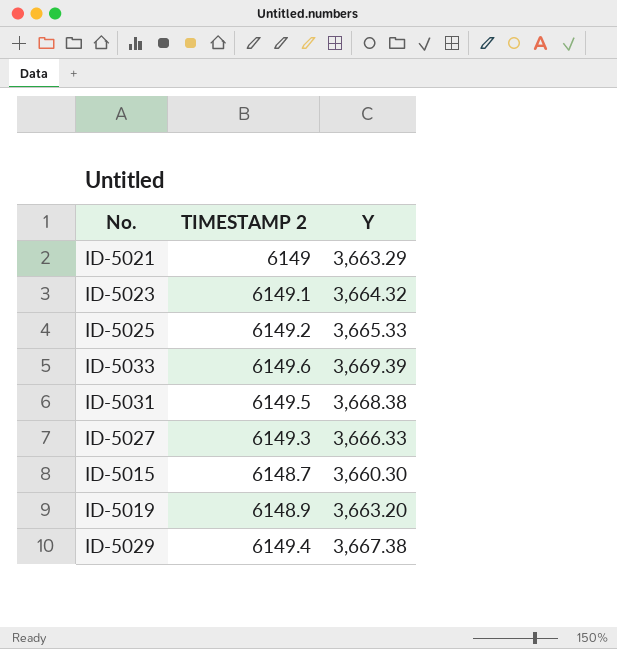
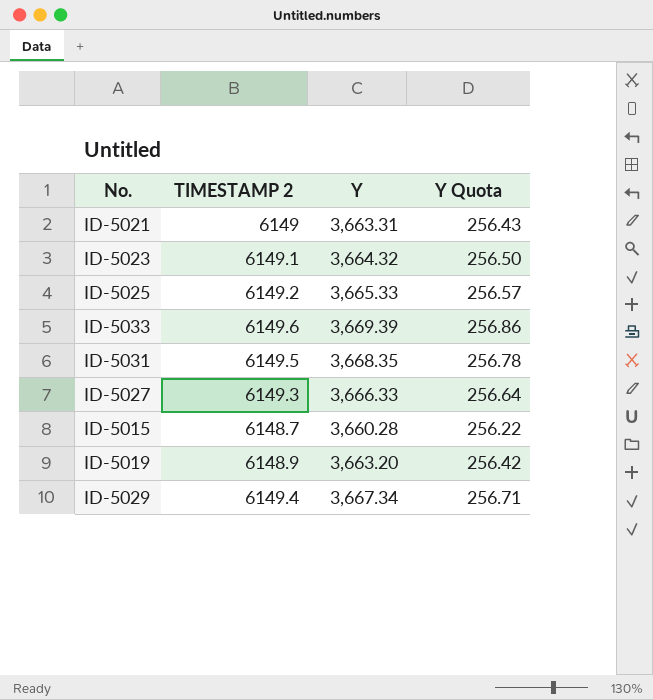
column Y Quota | formula: none -> [Y] * 0.07
ID-5021 | Y: 3,663.29 -> 3,663.31
ID-5031 | Y: 3,668.38 -> 3,668.35
ID-5015 | Y: 3,660.30 -> 3,660.28
ID-5029 | Y: 3,667.38 -> 3,667.34

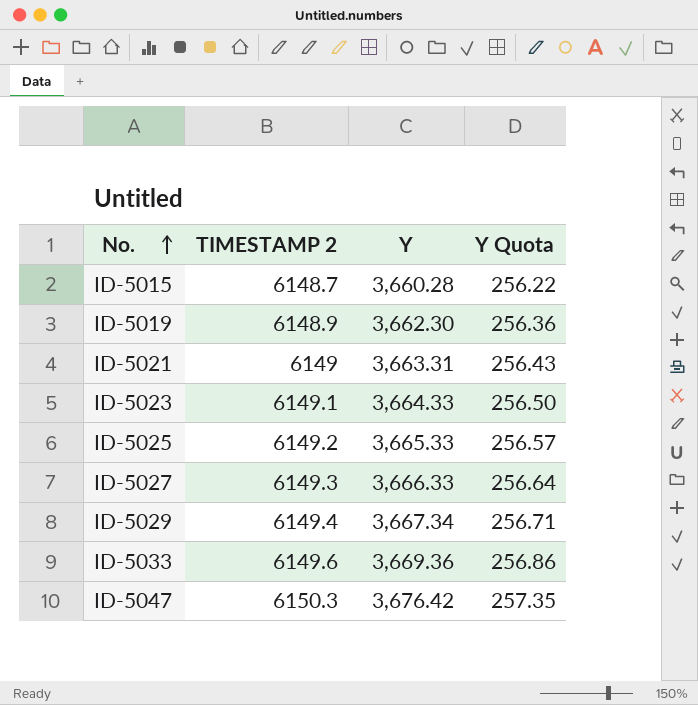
row order: none -> No. ascending
row ID-5031: 6149.5 | 3,668.35 | 256.78 -> none
ID-5019 | Y: 3,663.20 -> 3,662.30
ID-5019 | Y Quota: 256.42 -> 256.36
ID-5023 | Y: 3,664.32 -> 3,664.33
ID-5033 | Y: 3,669.39 -> 3,669.36
row ID-5047: none -> 6150.3 | 3,676.42 | 257.35

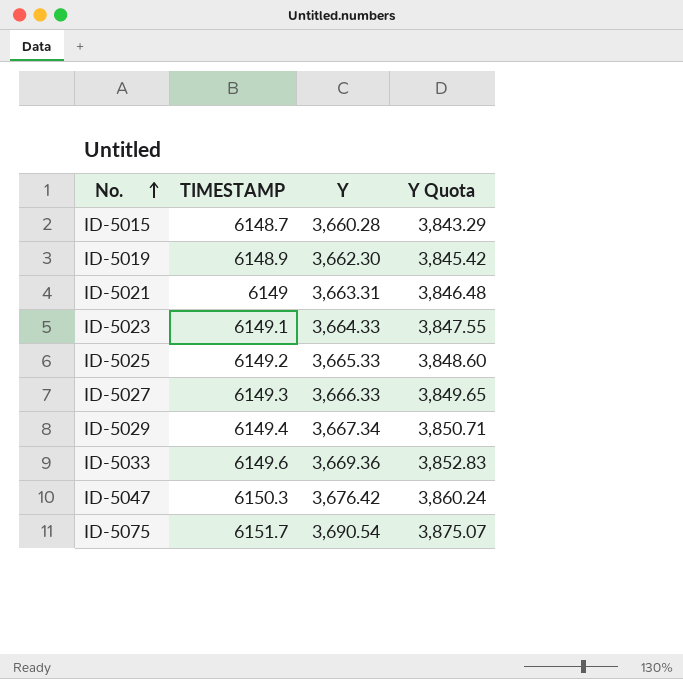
column name: TIMESTAMP 2 -> TIMESTAMP
column Y Quota | formula: [Y] * 0.07 -> [Y] * 1.05
row ID-5075: none -> 6151.7 | 3,690.54 | 3,875.07

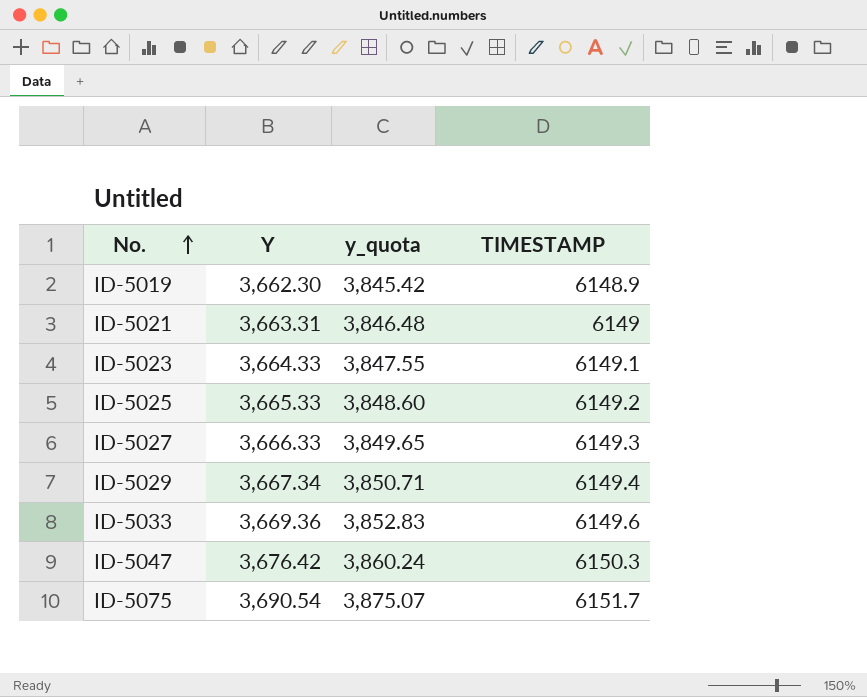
column name: Y Quota -> y_quota
column TIMESTAMP | position: 2 -> 4
row ID-5015: 6148.7 | 3,660.28 | 3,843.29 -> none

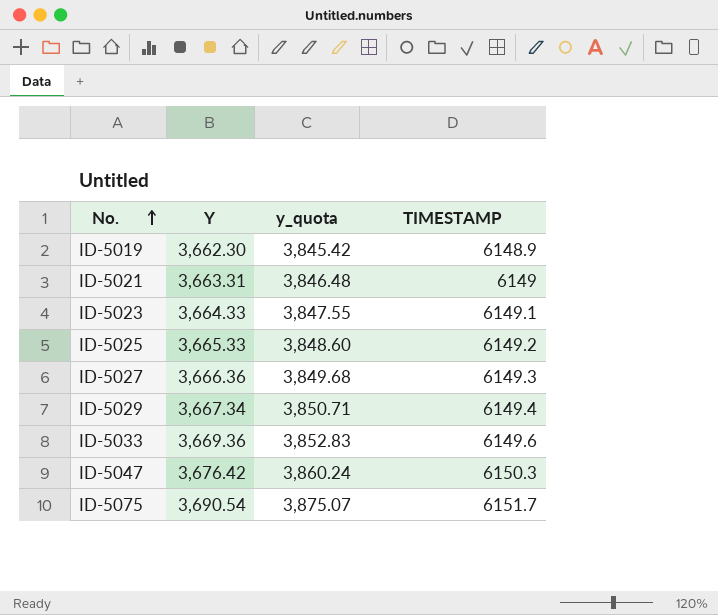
ID-5027 | Y: 3,666.33 -> 3,666.36
ID-5027 | y_quota: 3,849.65 -> 3,849.68

